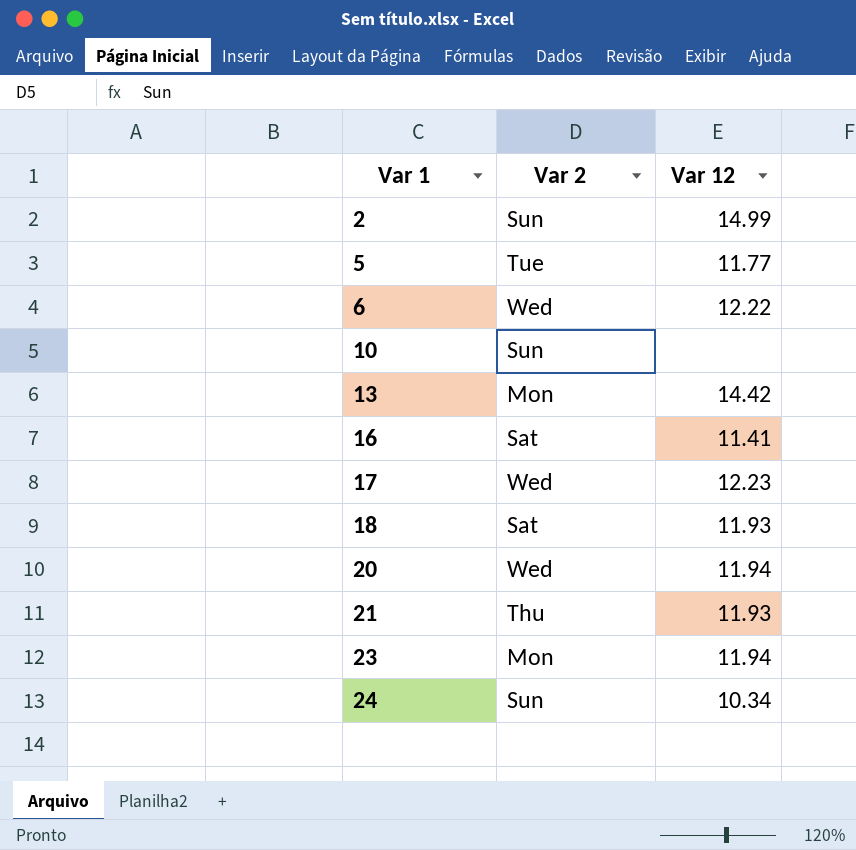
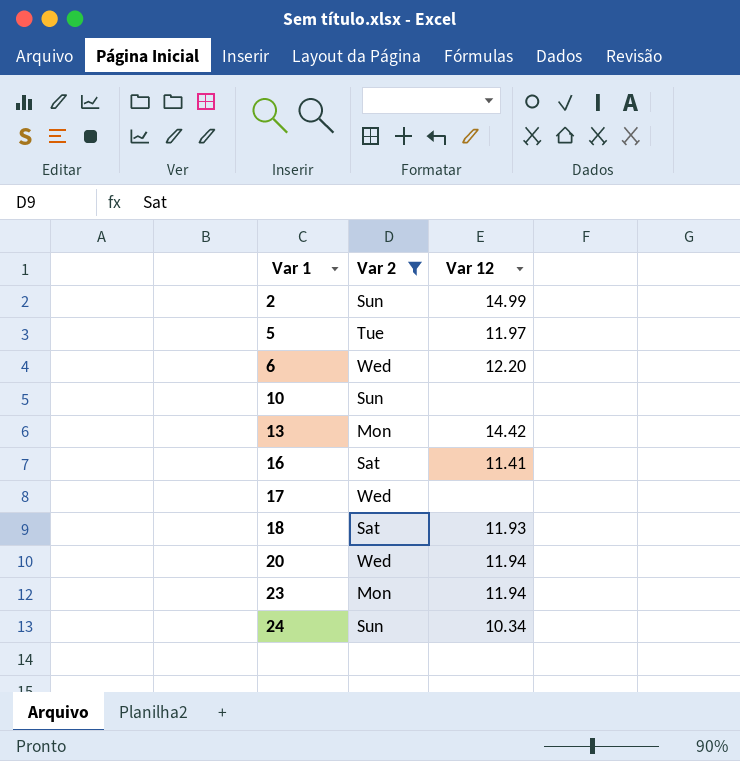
filter: none -> Var 2 != Thu
5 | Var 12: 11.77 -> 11.97
6 | Var 12: 12.22 -> 12.20
17 | Var 12: 12.23 -> none

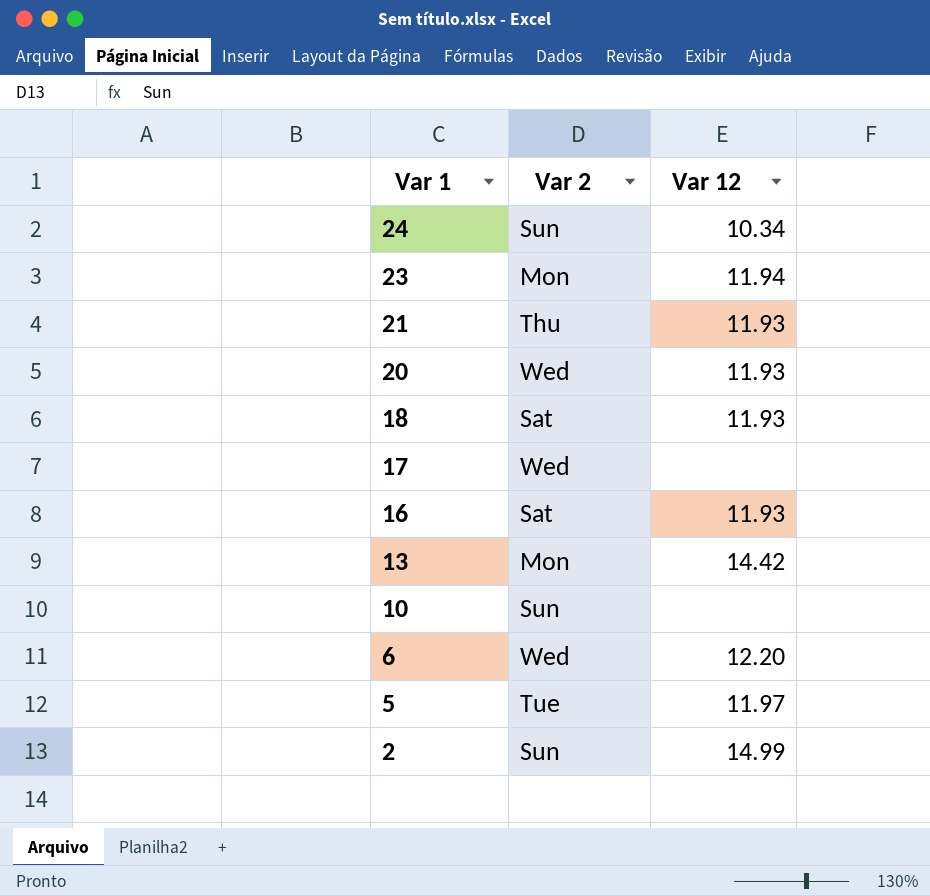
filter: Var 2 != Thu -> none
row order: Var 1 ascending -> Var 1 descending
20 | Var 12: 11.94 -> 11.93
16 | Var 12: 11.41 -> 11.93

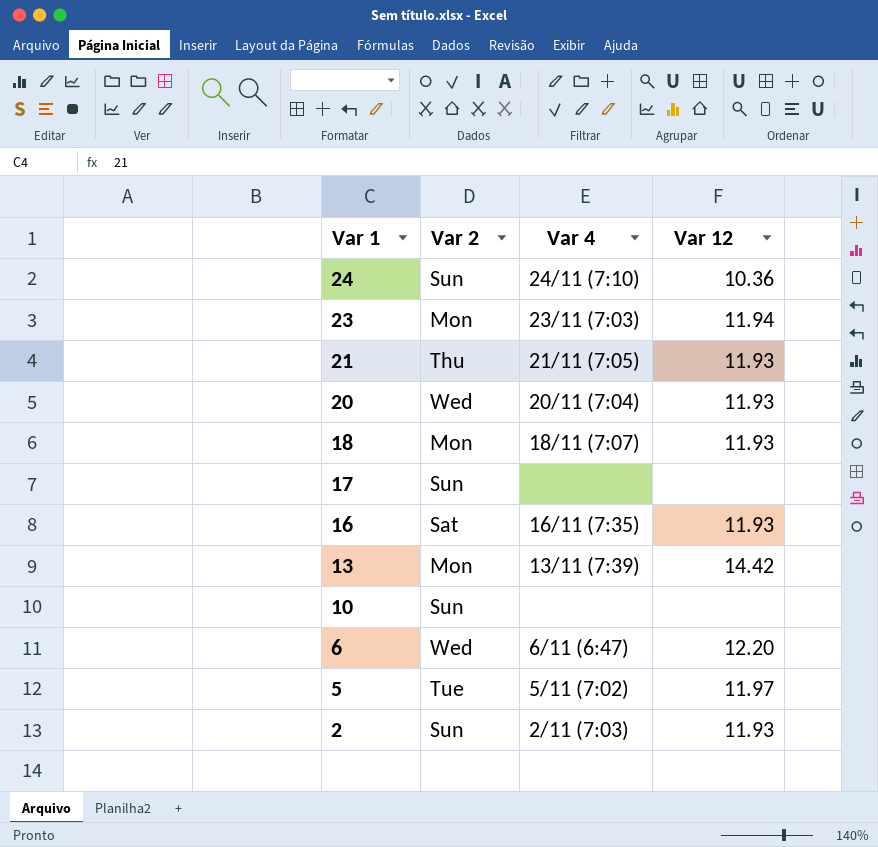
column Var 4 | position: none -> 3
24 | Var 12: 10.34 -> 10.36
18 | Var 2: Sat -> Mon
17 | Var 2: Wed -> Sun
2 | Var 12: 14.99 -> 11.93

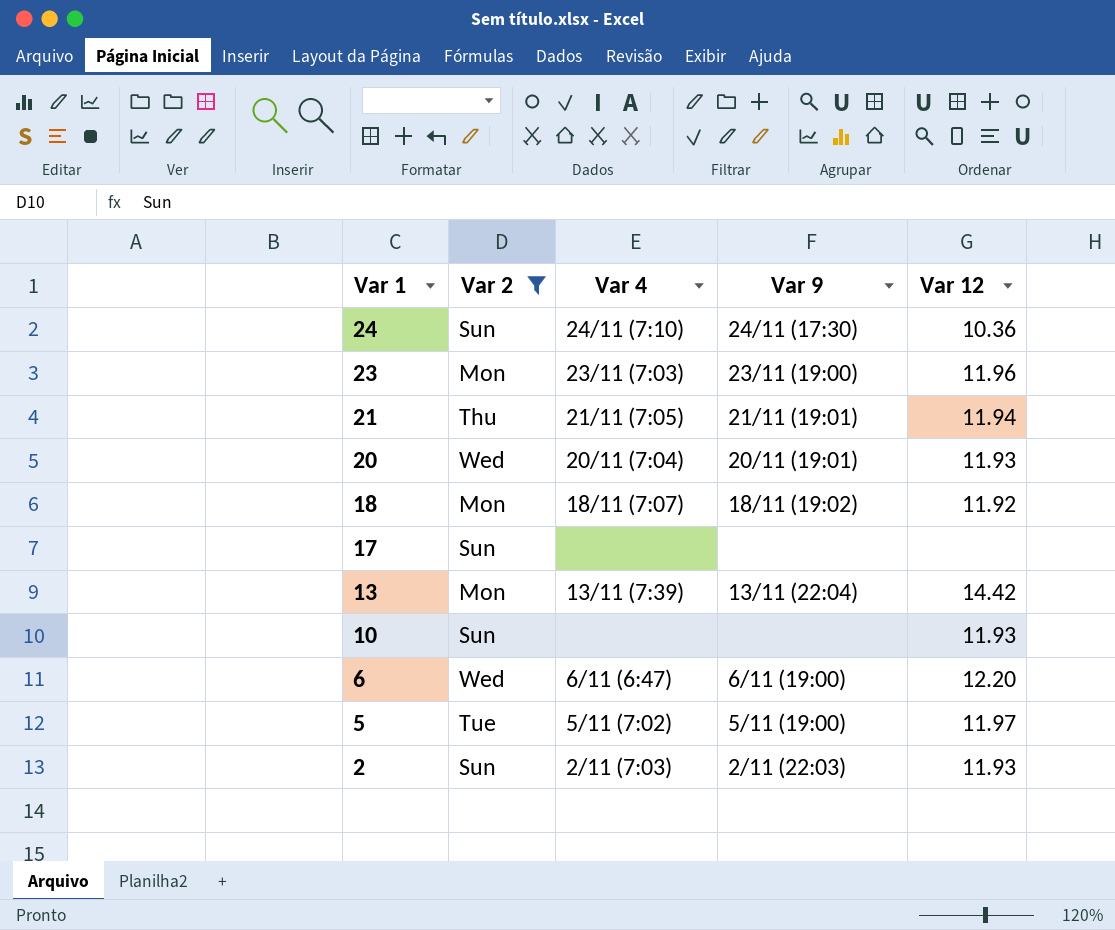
filter: none -> Var 2 != Sat
column Var 9 | position: none -> 4
23 | Var 12: 11.94 -> 11.96
21 | Var 12: 11.93 -> 11.94
18 | Var 12: 11.93 -> 11.92
10 | Var 12: none -> 11.93

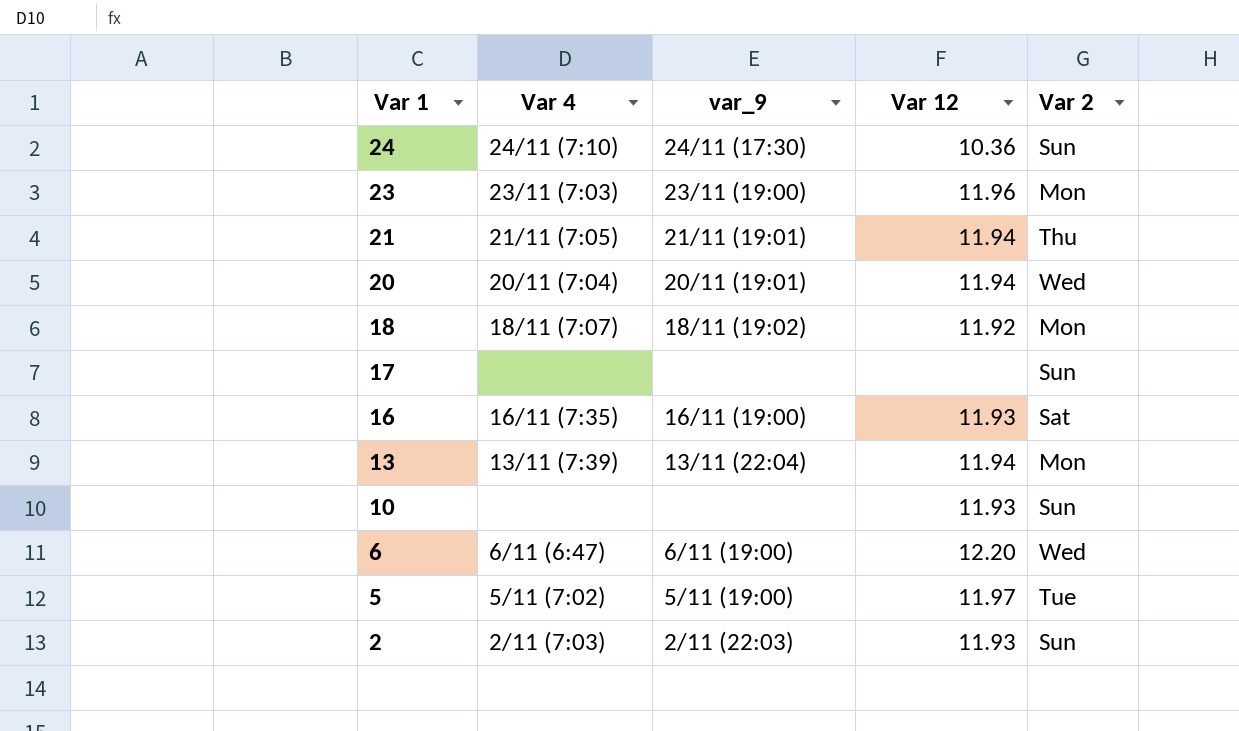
filter: Var 2 != Sat -> none
column name: Var 9 -> var_9
column Var 2 | position: 2 -> 5
20 | Var 12: 11.93 -> 11.94
13 | Var 12: 14.42 -> 11.94

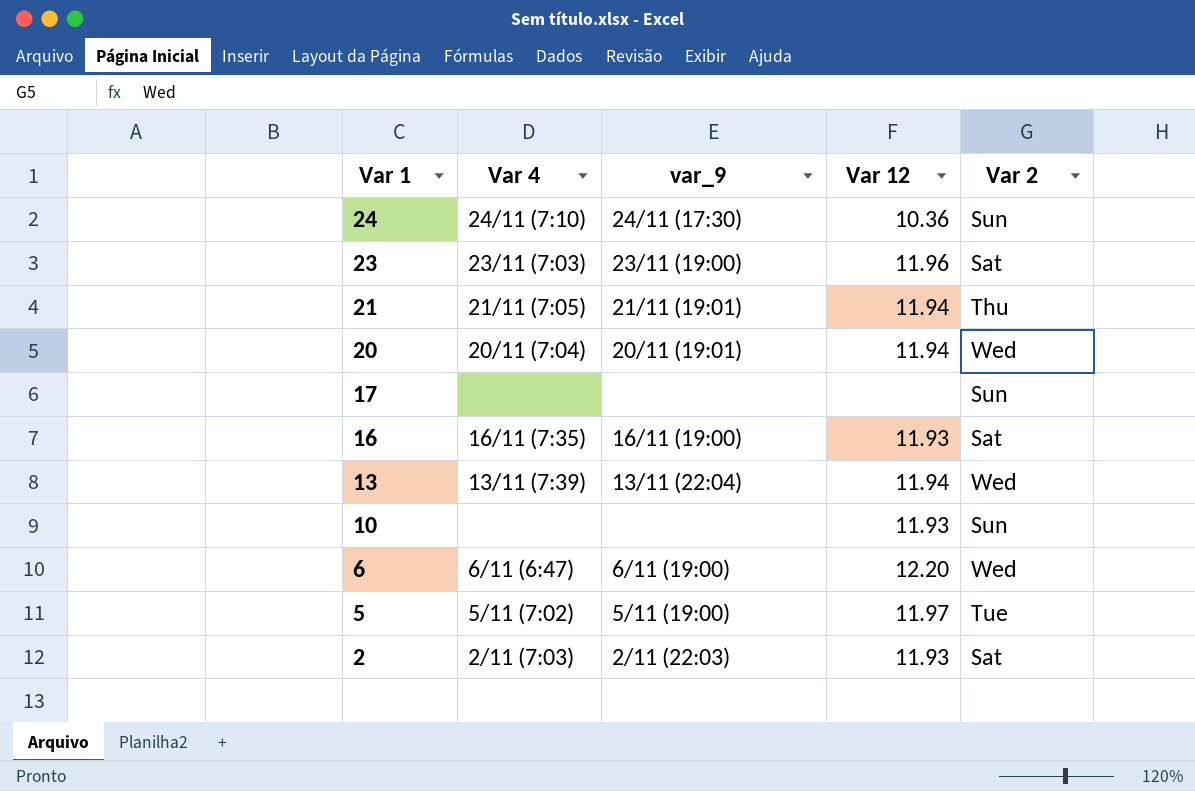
row 18: 18/11 (7:07) | 18/11 (19:02) | 11.92 | Mon -> none
23 | Var 2: Mon -> Sat
13 | Var 2: Mon -> Wed
2 | Var 2: Sun -> Sat

